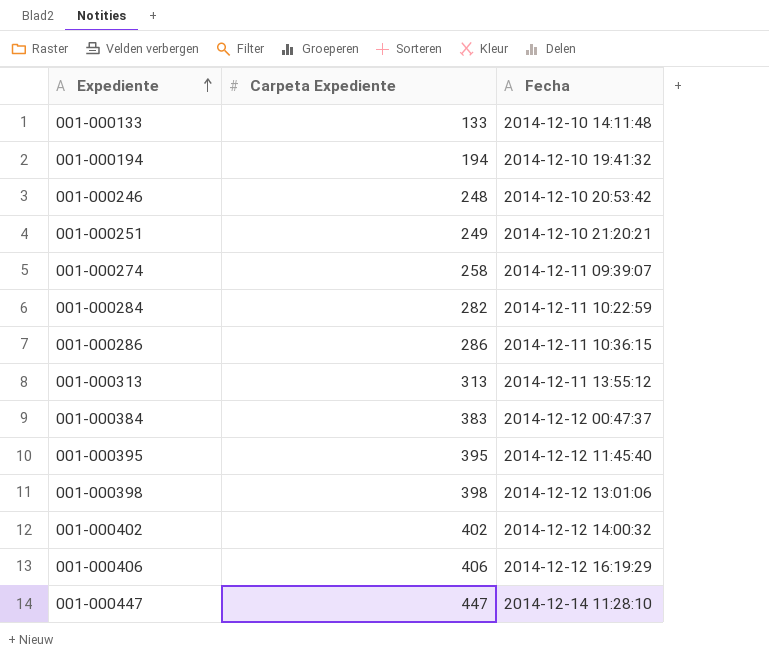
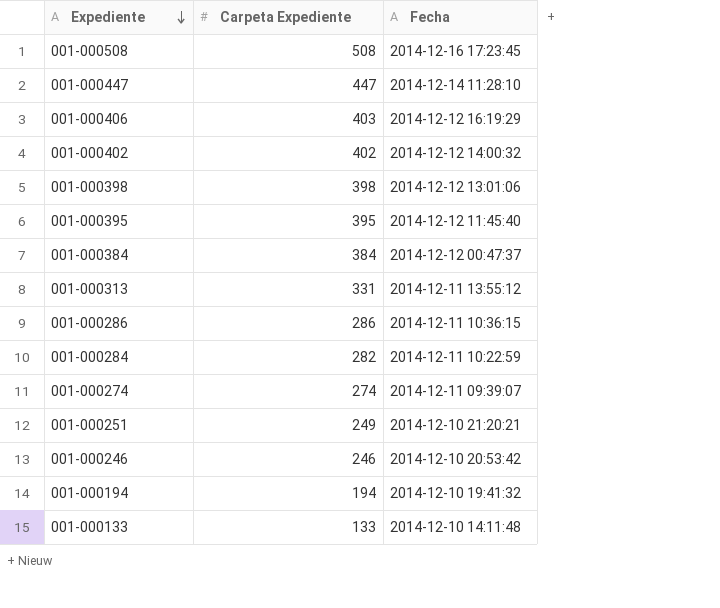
row order: Expediente ascending -> Expediente descending
row 001-000508: none -> 508 | 2014-12-16 17:23:45
001-000406 | Carpeta Expediente: 406 -> 403
001-000384 | Carpeta Expediente: 383 -> 384
001-000313 | Carpeta Expediente: 313 -> 331
001-000274 | Carpeta Expediente: 258 -> 274
001-000246 | Carpeta Expediente: 248 -> 246

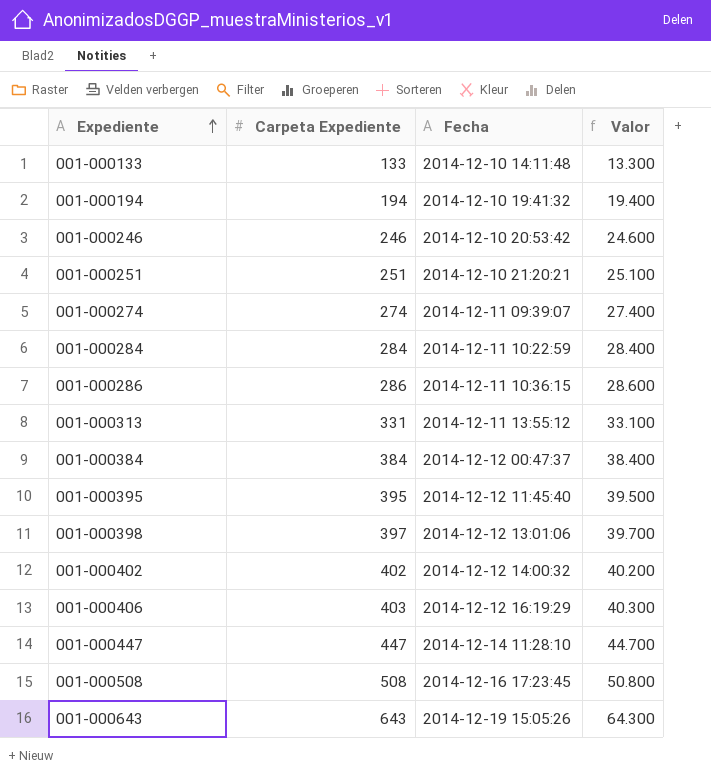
row order: Expediente descending -> Expediente ascending
column Valor | formula: none -> [Carpeta Expediente] * 100
001-000251 | Carpeta Expediente: 249 -> 251
001-000284 | Carpeta Expediente: 282 -> 284
001-000398 | Carpeta Expediente: 398 -> 397
row 001-000643: none -> 643 | 2014-12-19 15:05:26 | 64.300

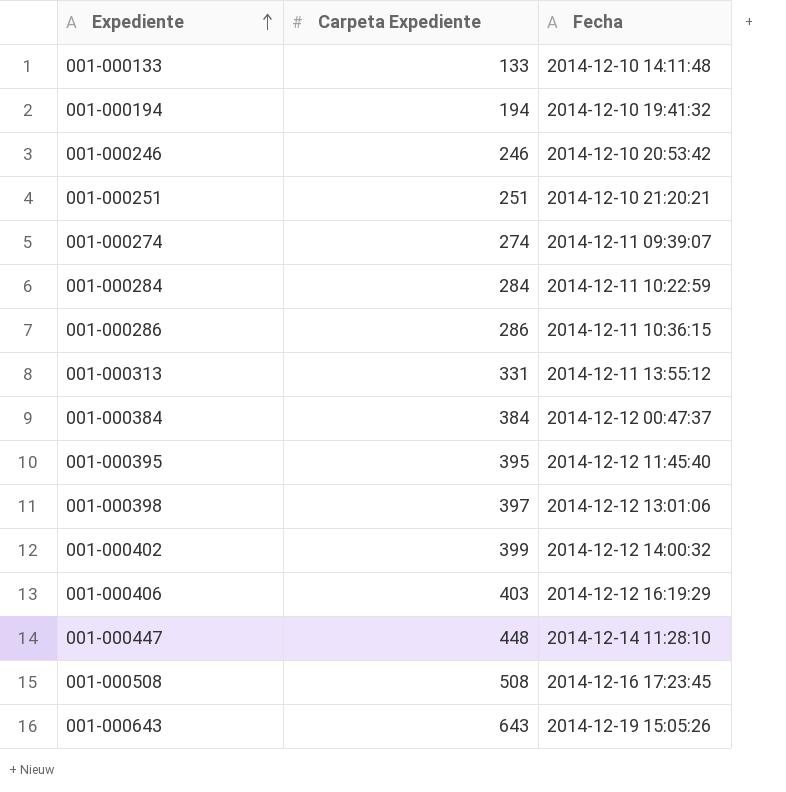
column Valor | formula: [Carpeta Expediente] * 100 -> none
001-000402 | Carpeta Expediente: 402 -> 399
001-000447 | Carpeta Expediente: 447 -> 448

